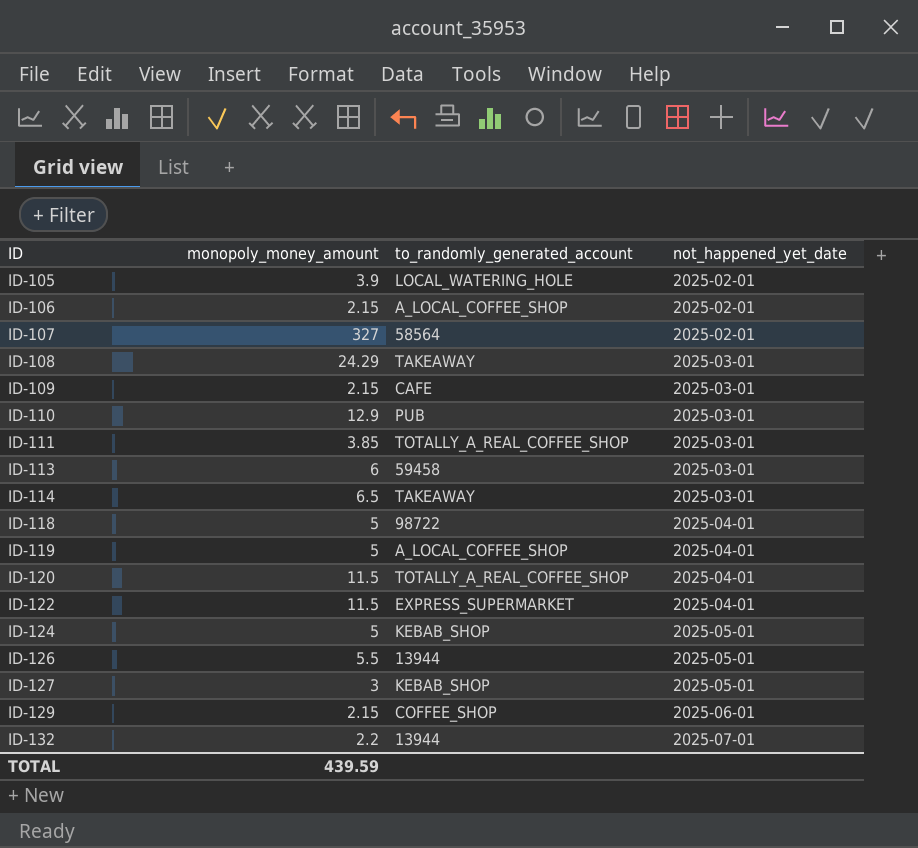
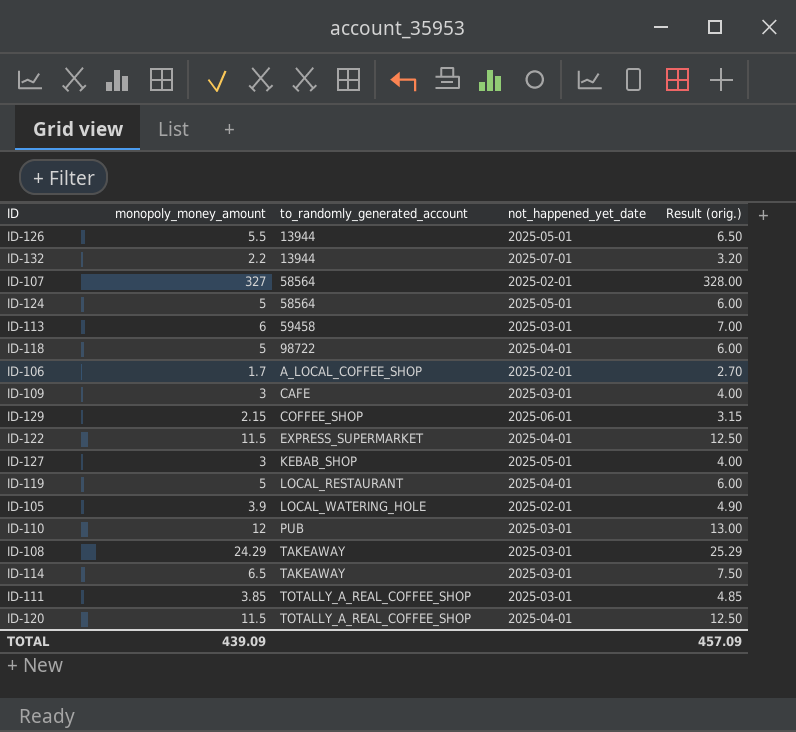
row order: ID ascending -> to_randomly_generated_account ascending
column Result (orig.) | formula: none -> [monopoly_money_amount] + 1
ID-124 | to_randomly_generated_account: KEBAB_SHOP -> 58564
ID-106 | monopoly_money_amount: 2.15 -> 1.7
ID-109 | monopoly_money_amount: 2.15 -> 3
ID-119 | to_randomly_generated_account: A_LOCAL_COFFEE_SHOP -> LOCAL_RESTAURANT
ID-110 | monopoly_money_amount: 12.9 -> 12
TOTAL | monopoly_money_amount: 439.59 -> 439.09

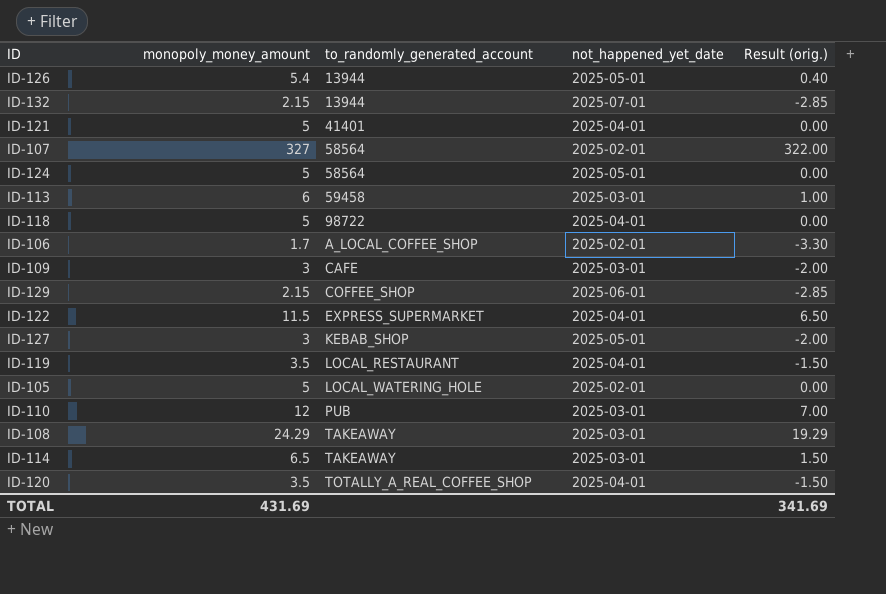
column Result (orig.) | formula: [monopoly_money_amount] + 1 -> [monopoly_money_amount] - 5
row ID-111: 3.85 | TOTALLY_A_REAL_COFFEE_SHOP | 2025-03-01 | 4.85 -> none
ID-126 | monopoly_money_amount: 5.5 -> 5.4
ID-132 | monopoly_money_amount: 2.2 -> 2.15
row ID-121: none -> 5 | 41401 | 2025-04-01 | 0.00
ID-119 | monopoly_money_amount: 5 -> 3.5
ID-105 | monopoly_money_amount: 3.9 -> 5
ID-120 | monopoly_money_amount: 11.5 -> 3.5
TOTAL | monopoly_money_amount: 439.09 -> 431.69
TOTAL | Result (orig.): 457.09 -> 341.69

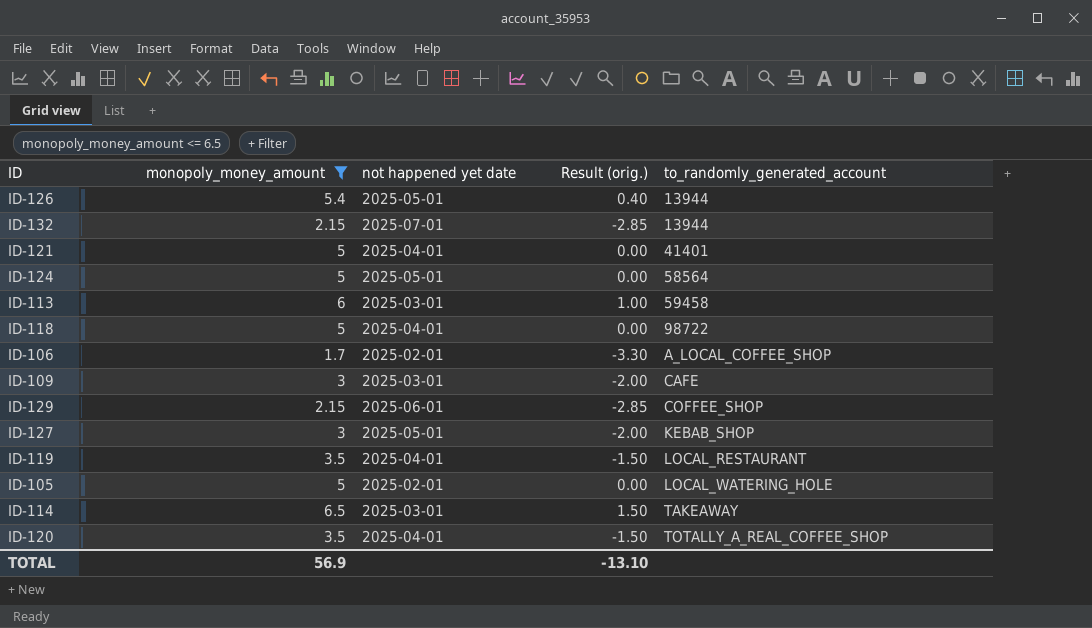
filter: none -> monopoly_money_amount <= 6.5
column name: not_happened_yet_date -> not happened yet date
column to_randomly_generated_account | position: 3 -> 5
TOTAL | monopoly_money_amount: 431.69 -> 56.9
TOTAL | Result (orig.): 341.69 -> -13.10

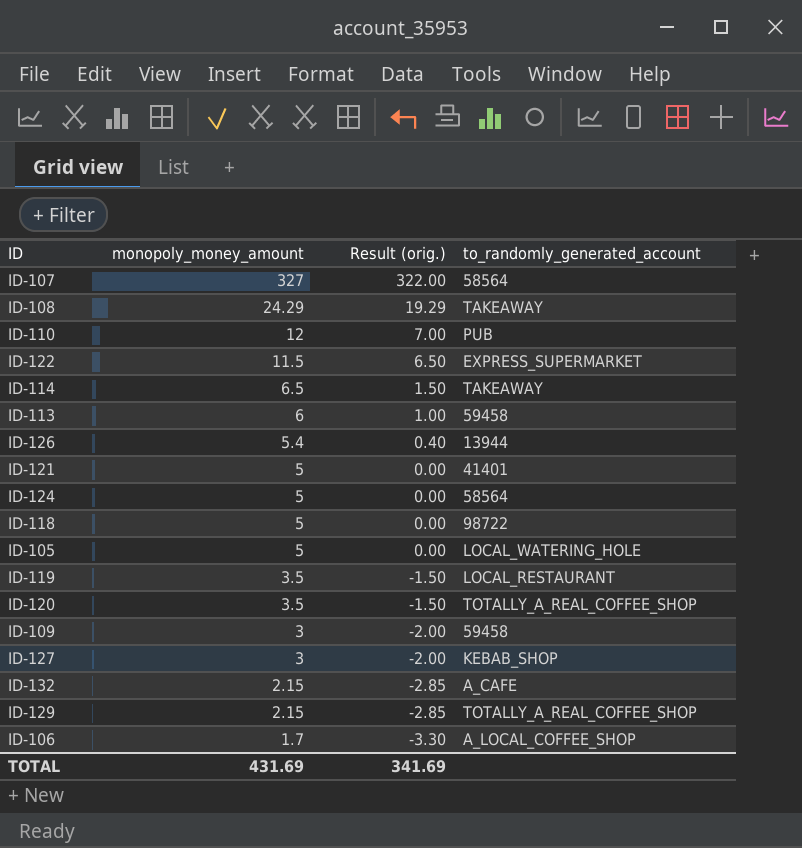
filter: monopoly_money_amount <= 6.5 -> none
row order: to_randomly_generated_account ascending -> monopoly_money_amount descending
column not happened yet date | position: 3 -> none
ID-109 | to_randomly_generated_account: CAFE -> 59458
ID-132 | to_randomly_generated_account: 13944 -> A_CAFE
ID-129 | to_randomly_generated_account: COFFEE_SHOP -> TOTALLY_A_REAL_COFFEE_SHOP
TOTAL | monopoly_money_amount: 56.9 -> 431.69
TOTAL | Result (orig.): -13.10 -> 341.69

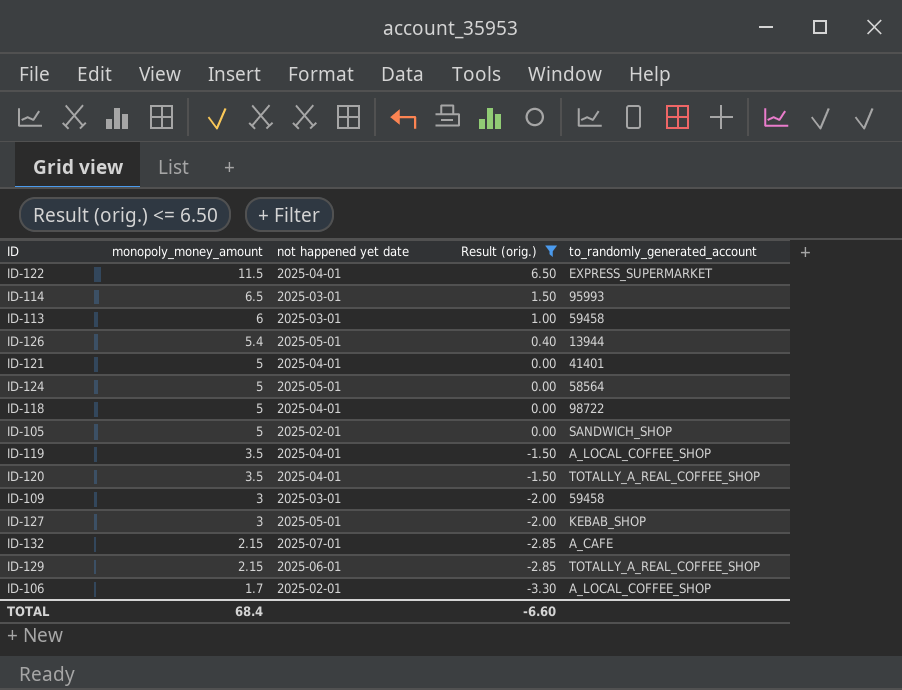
filter: none -> Result (orig.) <= 6.50
column not happened yet date | position: none -> 3
ID-114 | to_randomly_generated_account: TAKEAWAY -> 95993
ID-105 | to_randomly_generated_account: LOCAL_WATERING_HOLE -> SANDWICH_SHOP
ID-119 | to_randomly_generated_account: LOCAL_RESTAURANT -> A_LOCAL_COFFEE_SHOP
TOTAL | monopoly_money_amount: 431.69 -> 68.4
TOTAL | Result (orig.): 341.69 -> -6.60

